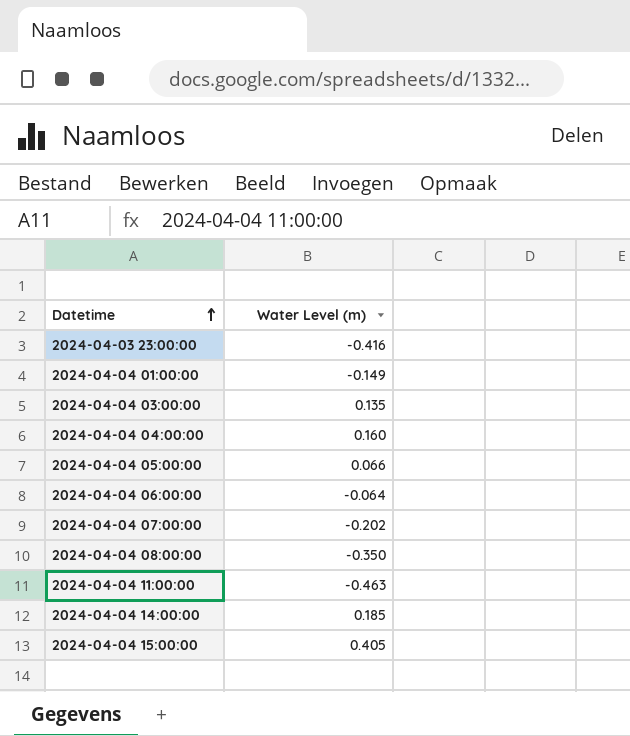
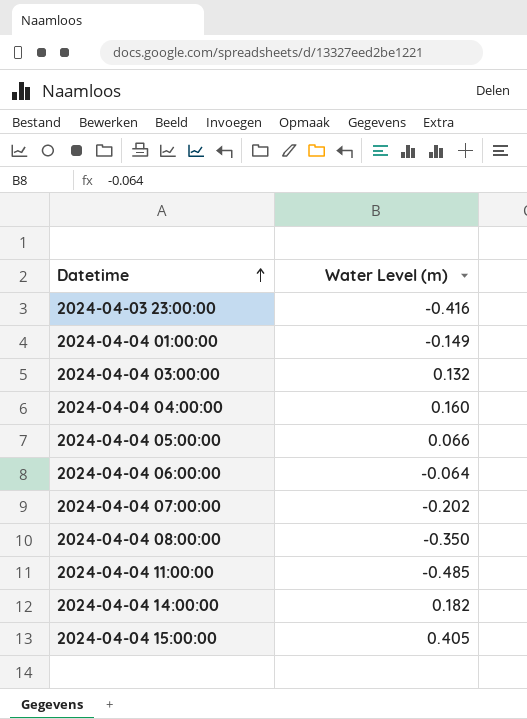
2024-04-04 03:00:00 | Water Level (m): 0.135 -> 0.132
2024-04-04 11:00:00 | Water Level (m): -0.463 -> -0.485
2024-04-04 14:00:00 | Water Level (m): 0.185 -> 0.182

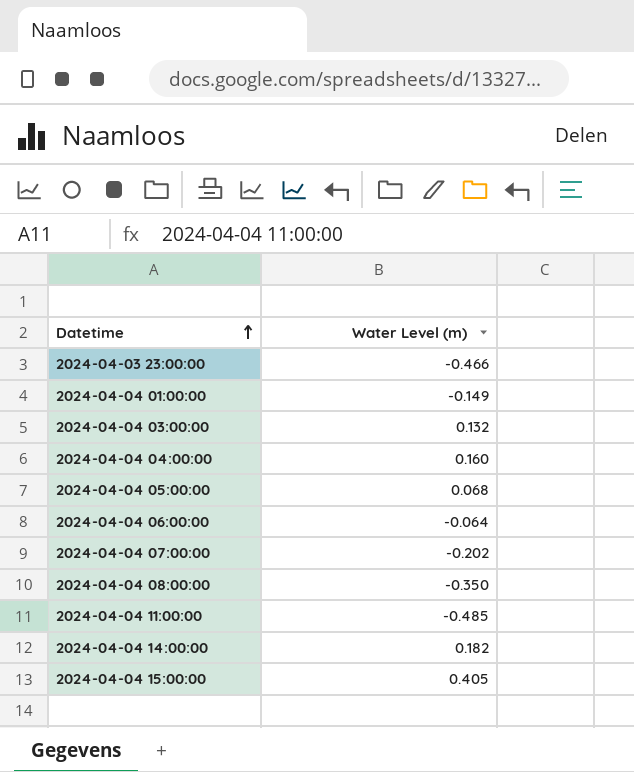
2024-04-03 23:00:00 | Water Level (m): -0.416 -> -0.466
2024-04-04 05:00:00 | Water Level (m): 0.066 -> 0.068

